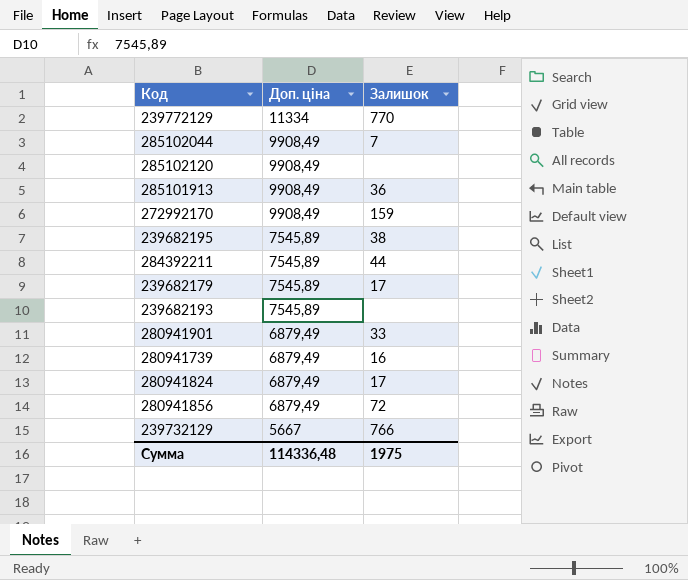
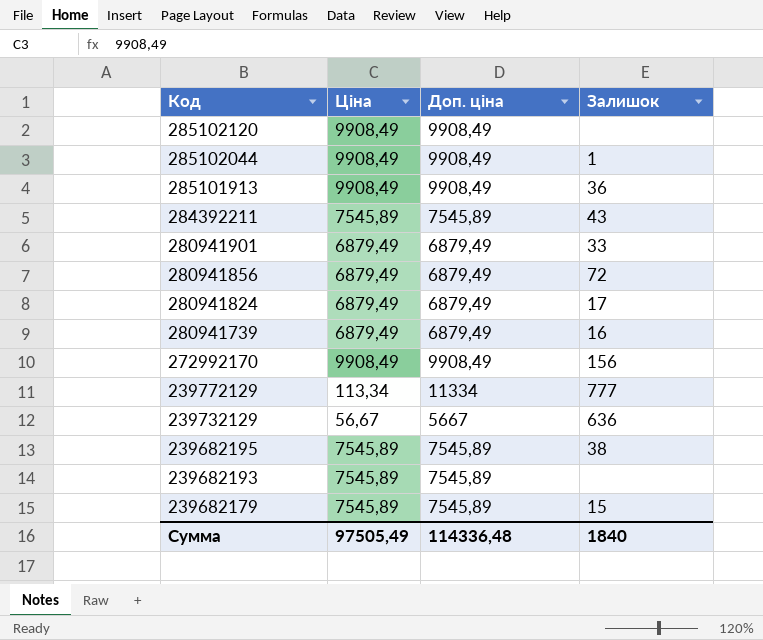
row order: Доп. ціна descending -> Код descending
column Ціна | position: none -> 2
285102044 | Залишок: 7 -> 1
284392211 | Залишок: 44 -> 43
272992170 | Залишок: 159 -> 156
239772129 | Залишок: 770 -> 777
239732129 | Залишок: 766 -> 636
239682179 | Залишок: 17 -> 15
Сумма | Залишок: 1975 -> 1840

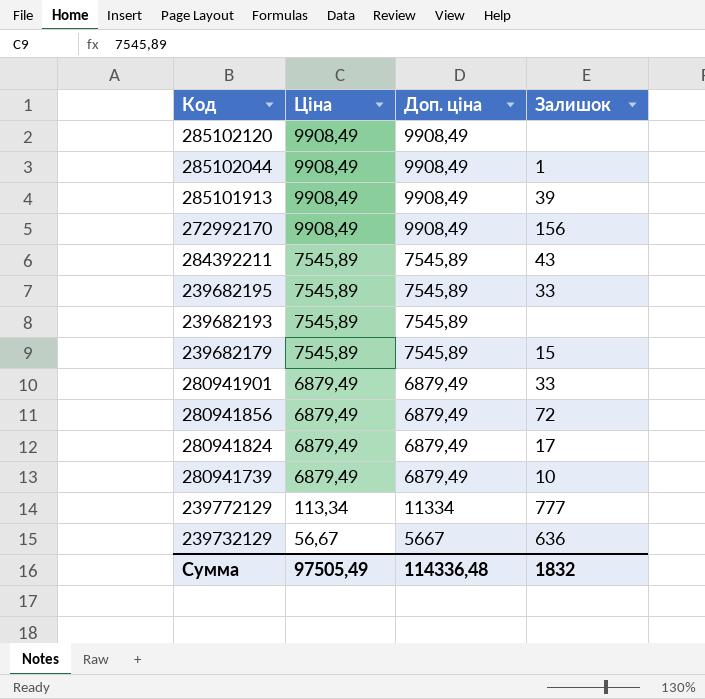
row order: Код descending -> Ціна descending
285101913 | Залишок: 36 -> 39
239682195 | Залишок: 38 -> 33
280941739 | Залишок: 16 -> 10
Сумма | Залишок: 1840 -> 1832

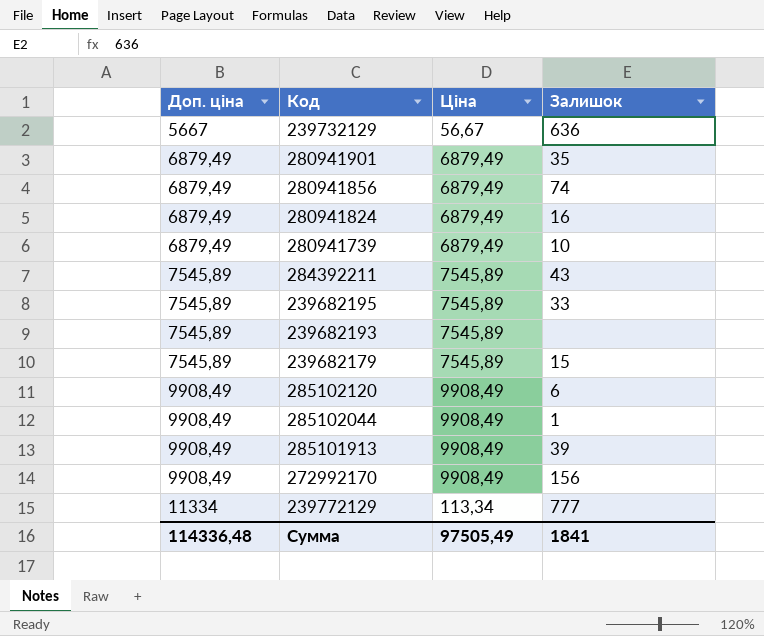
row order: Ціна descending -> Доп. ціна ascending
column Доп. ціна | position: 3 -> 1
280941901 | Залишок: 33 -> 35
280941856 | Залишок: 72 -> 74
280941824 | Залишок: 17 -> 16
285102120 | Залишок: none -> 6
Сумма | Залишок: 1832 -> 1841

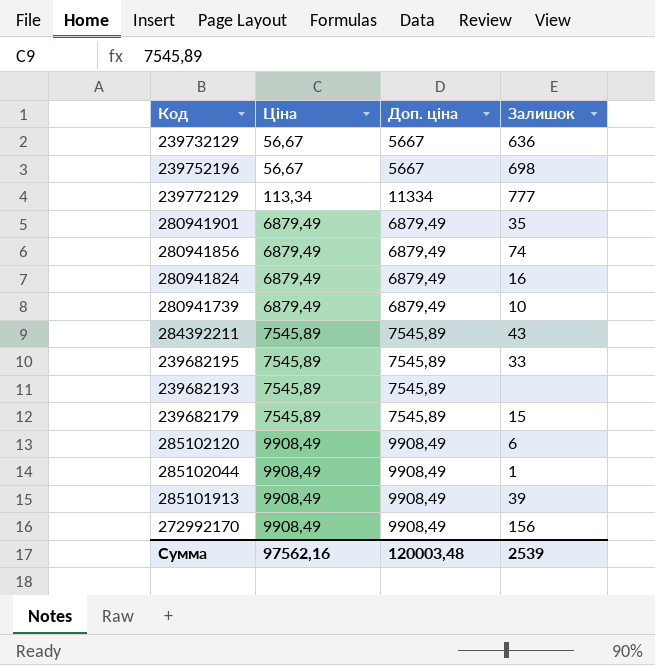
row order: Доп. ціна ascending -> Ціна ascending
column Доп. ціна | position: 1 -> 3
row 239752196: none -> 56,67 | 5667 | 698
Сумма | Ціна: 97505,49 -> 97562,16
Сумма | Доп. ціна: 114336,48 -> 120003,48
Сумма | Залишок: 1841 -> 2539

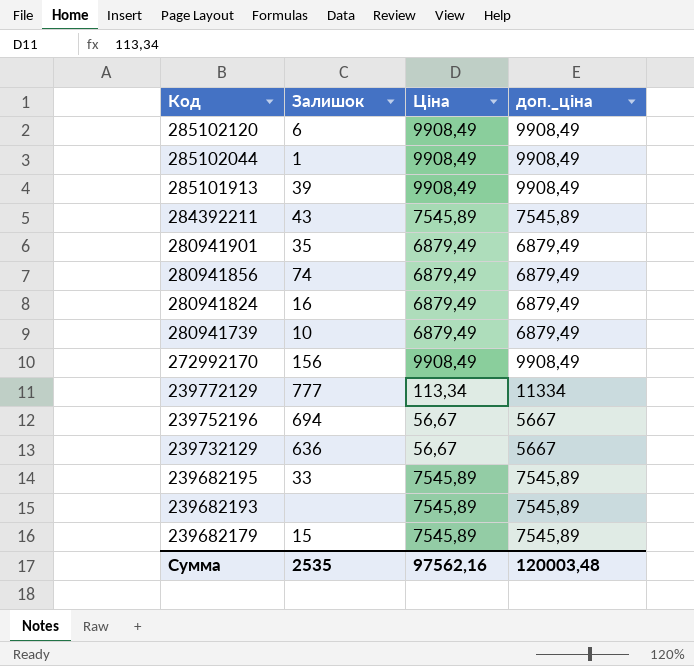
row order: Ціна ascending -> Код descending
column Залишок | position: 4 -> 2
column name: Доп. ціна -> доп._ціна
239752196 | Залишок: 698 -> 694
Сумма | Залишок: 2539 -> 2535

